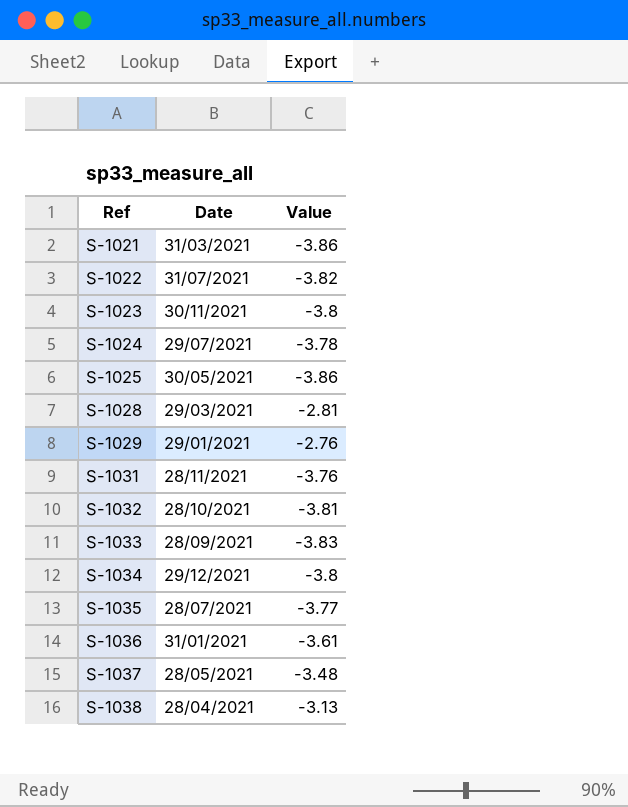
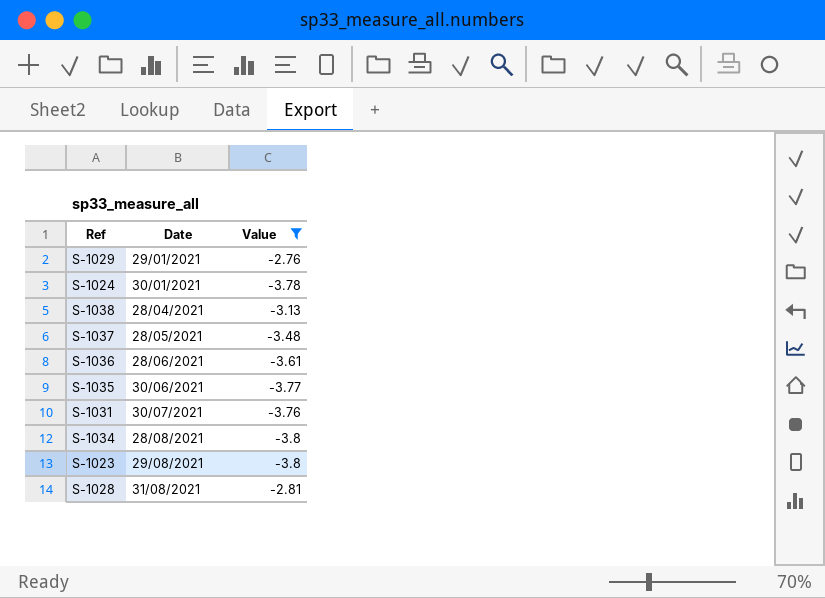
filter: none -> Value >= -3.8
row order: Ref ascending -> Date ascending
S-1024 | Date: 29/07/2021 -> 30/01/2021
S-1036 | Date: 31/01/2021 -> 28/06/2021
S-1035 | Date: 28/07/2021 -> 30/06/2021
S-1031 | Date: 28/11/2021 -> 30/07/2021
S-1034 | Date: 29/12/2021 -> 28/08/2021
S-1023 | Date: 30/11/2021 -> 29/08/2021
S-1028 | Date: 29/03/2021 -> 31/08/2021

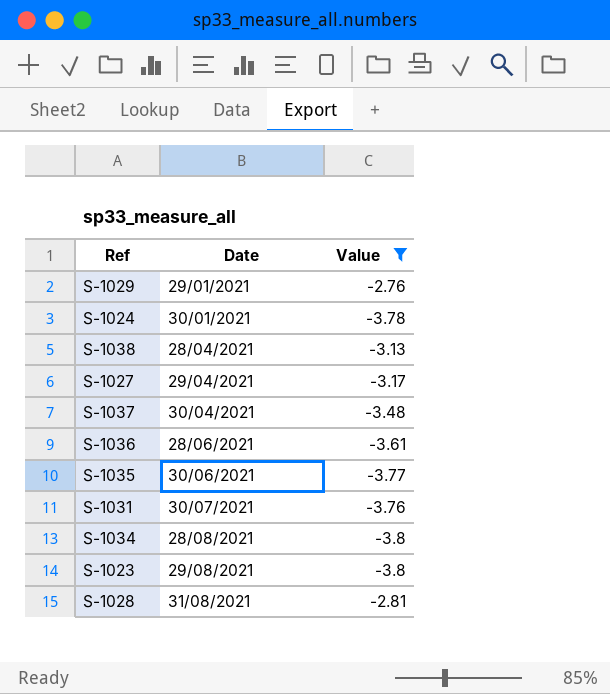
row S-1027: none -> 29/04/2021 | -3.17
S-1037 | Date: 28/05/2021 -> 30/04/2021

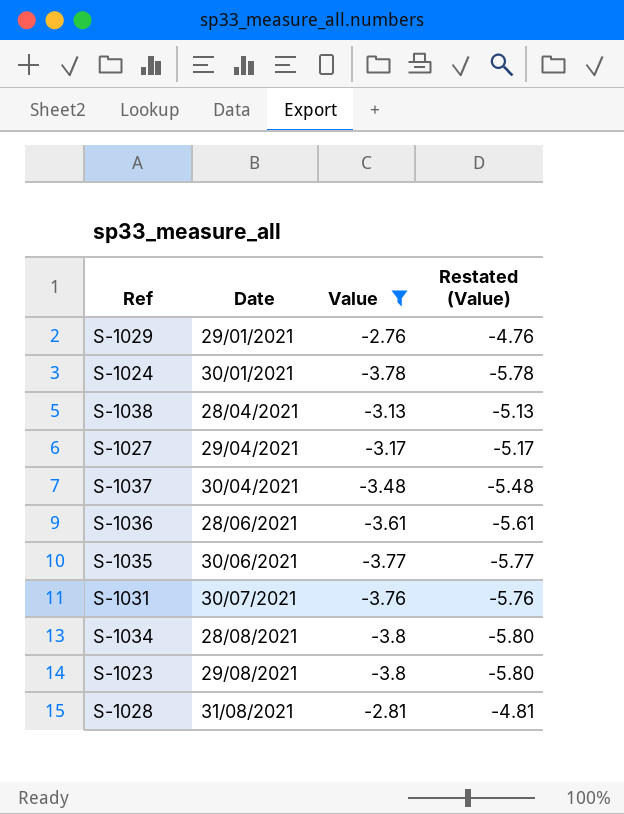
column Restated (Value) | formula: none -> [Value] - 2

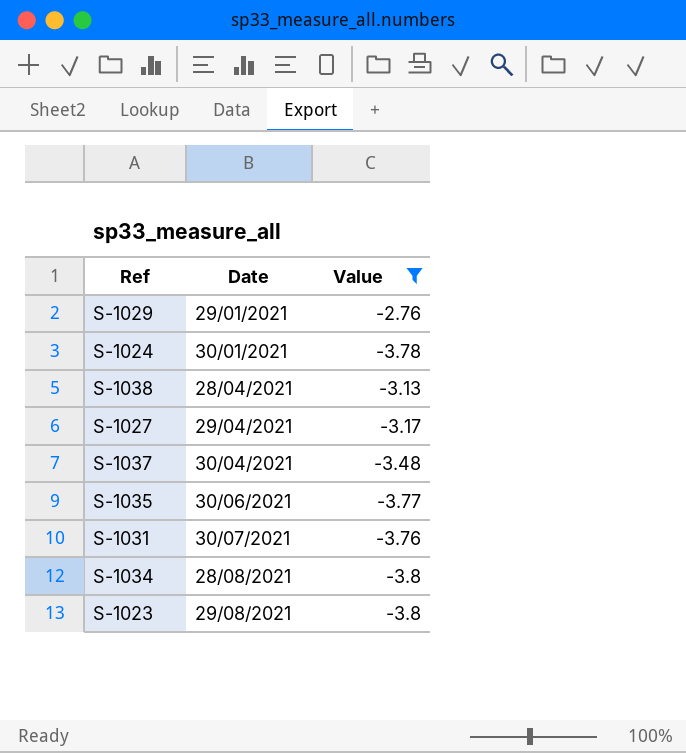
column Restated (Value) | formula: [Value] - 2 -> none
row S-1036: 28/06/2021 | -3.61 | -5.61 -> none
row S-1028: 31/08/2021 | -2.81 | -4.81 -> none

